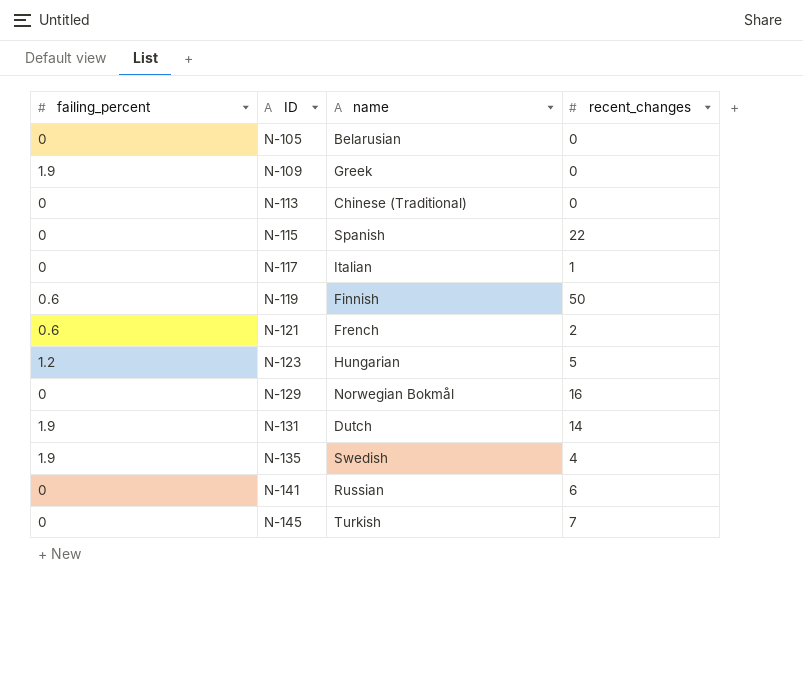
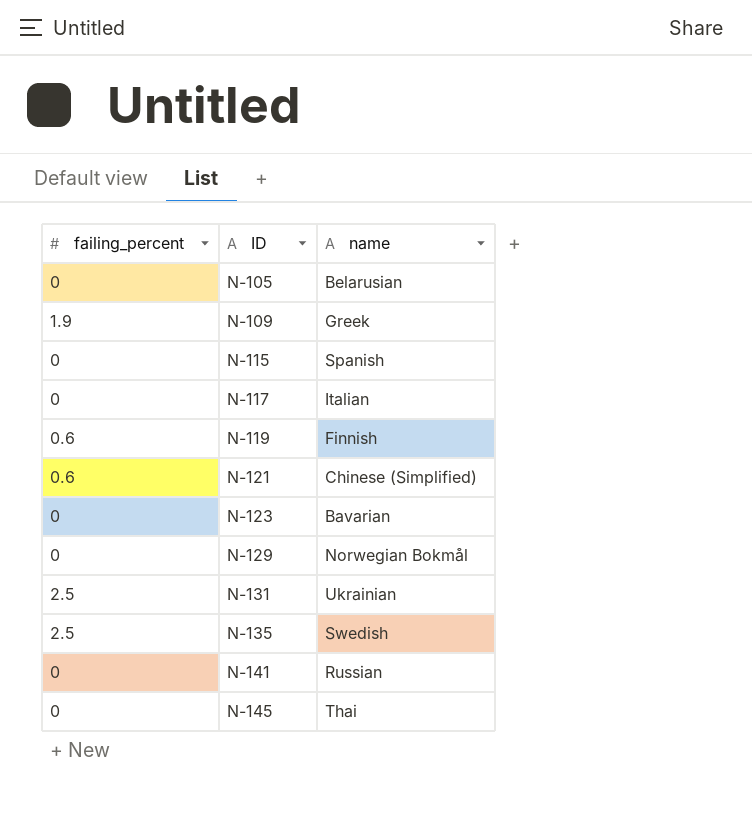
column recent_changes | position: 4 -> none
row N-113: 0 | Chinese (Traditional) | 0 -> none
N-121 | name: French -> Chinese (Simplified)
N-123 | failing_percent: 1.2 -> 0
N-123 | name: Hungarian -> Bavarian
N-131 | failing_percent: 1.9 -> 2.5
N-131 | name: Dutch -> Ukrainian
N-135 | failing_percent: 1.9 -> 2.5
N-145 | name: Turkish -> Thai

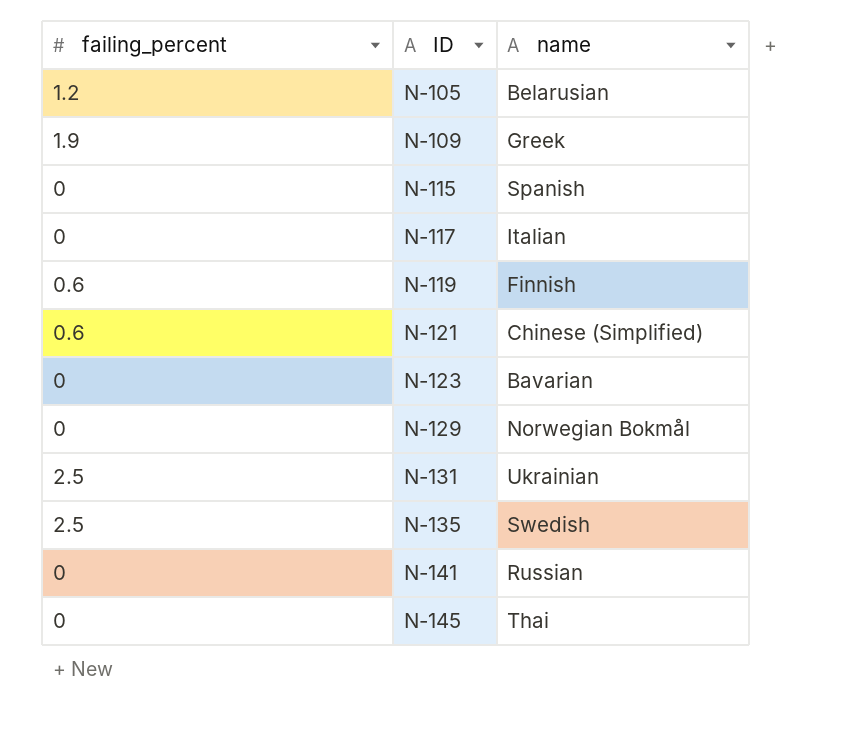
N-105 | failing_percent: 0 -> 1.2

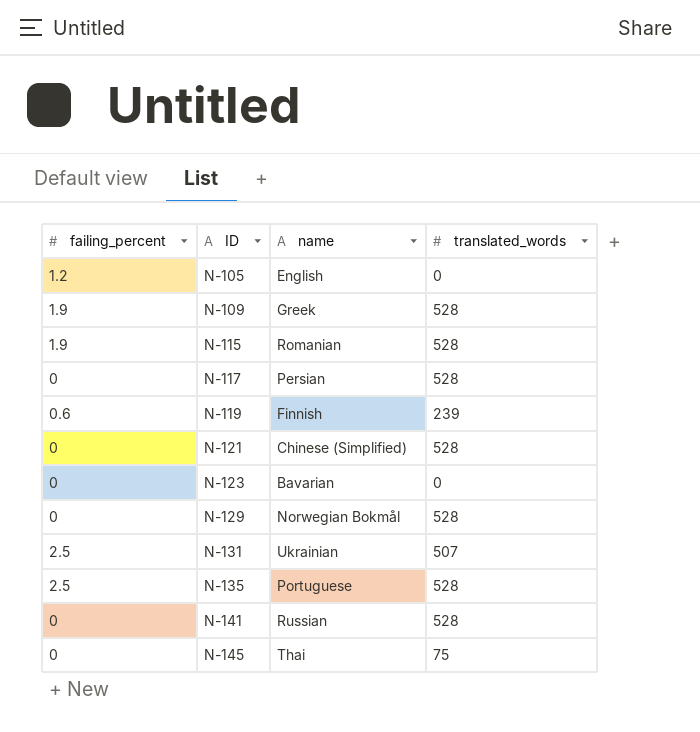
column translated_words | position: none -> 4
N-105 | name: Belarusian -> English
N-115 | failing_percent: 0 -> 1.9
N-115 | name: Spanish -> Romanian
N-117 | name: Italian -> Persian
N-121 | failing_percent: 0.6 -> 0
N-135 | name: Swedish -> Portuguese

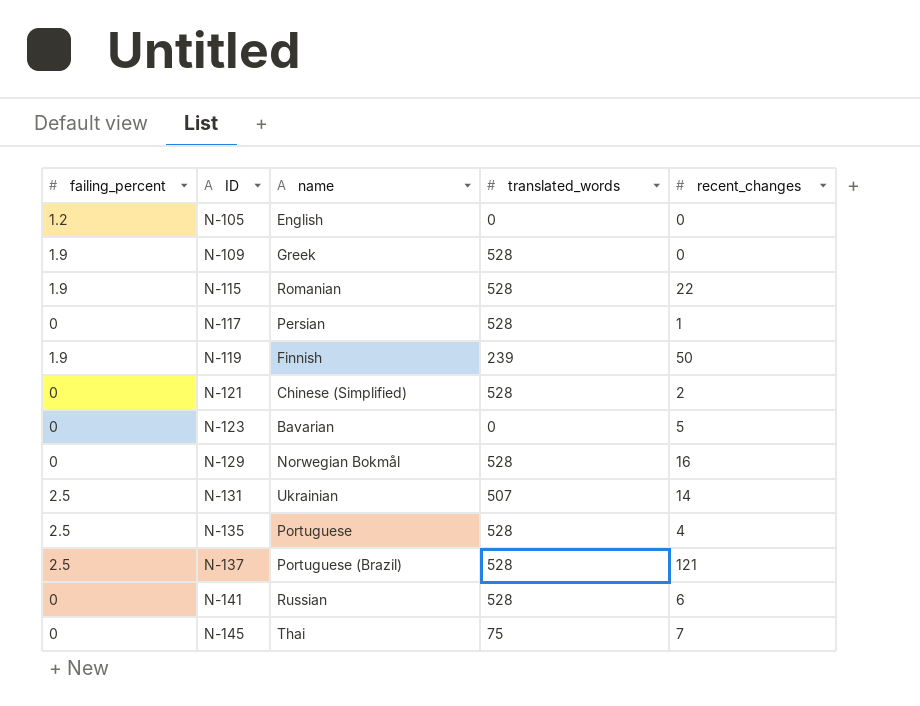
column recent_changes | position: none -> 5
N-119 | failing_percent: 0.6 -> 1.9
row N-137: none -> 2.5 | Portuguese (Brazil) | 528 | 121

